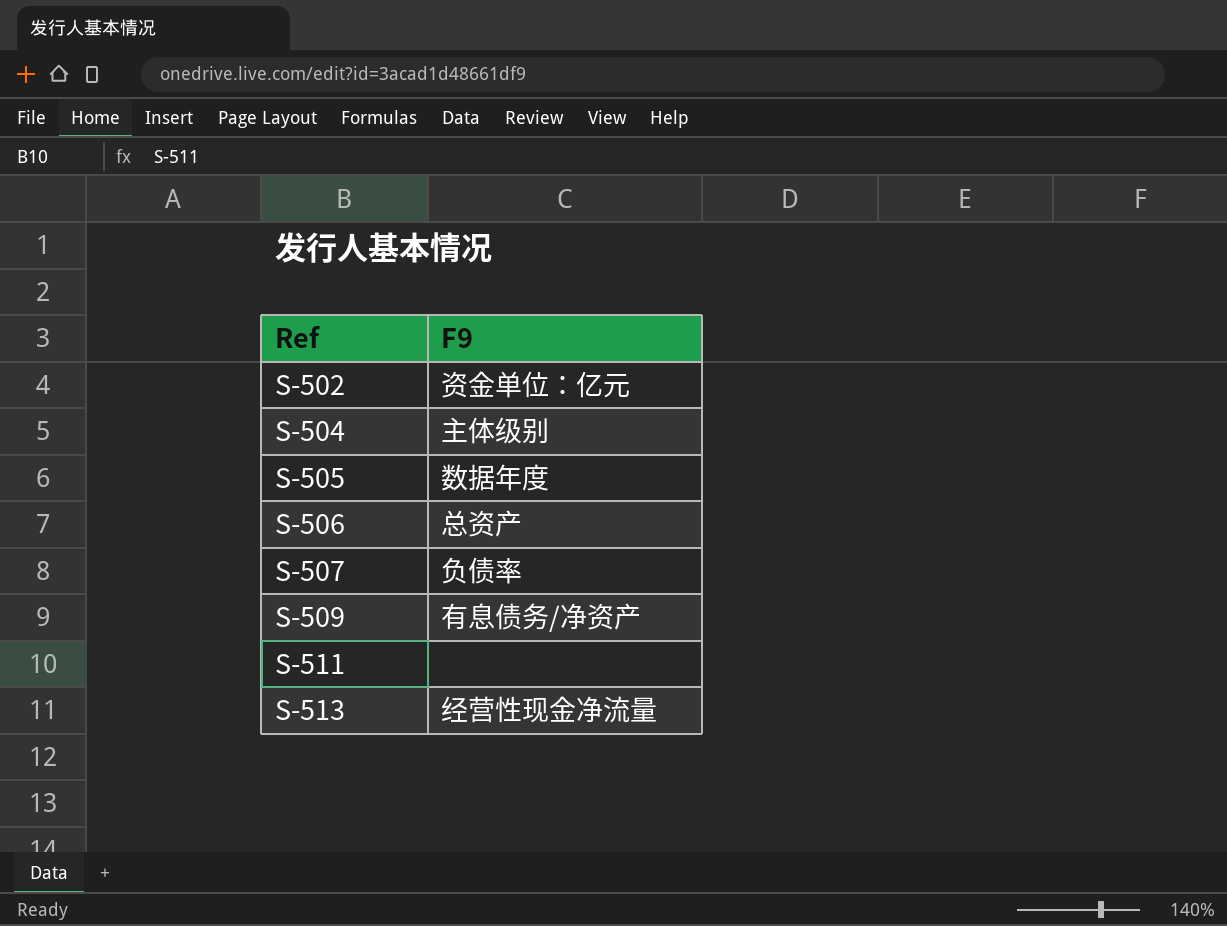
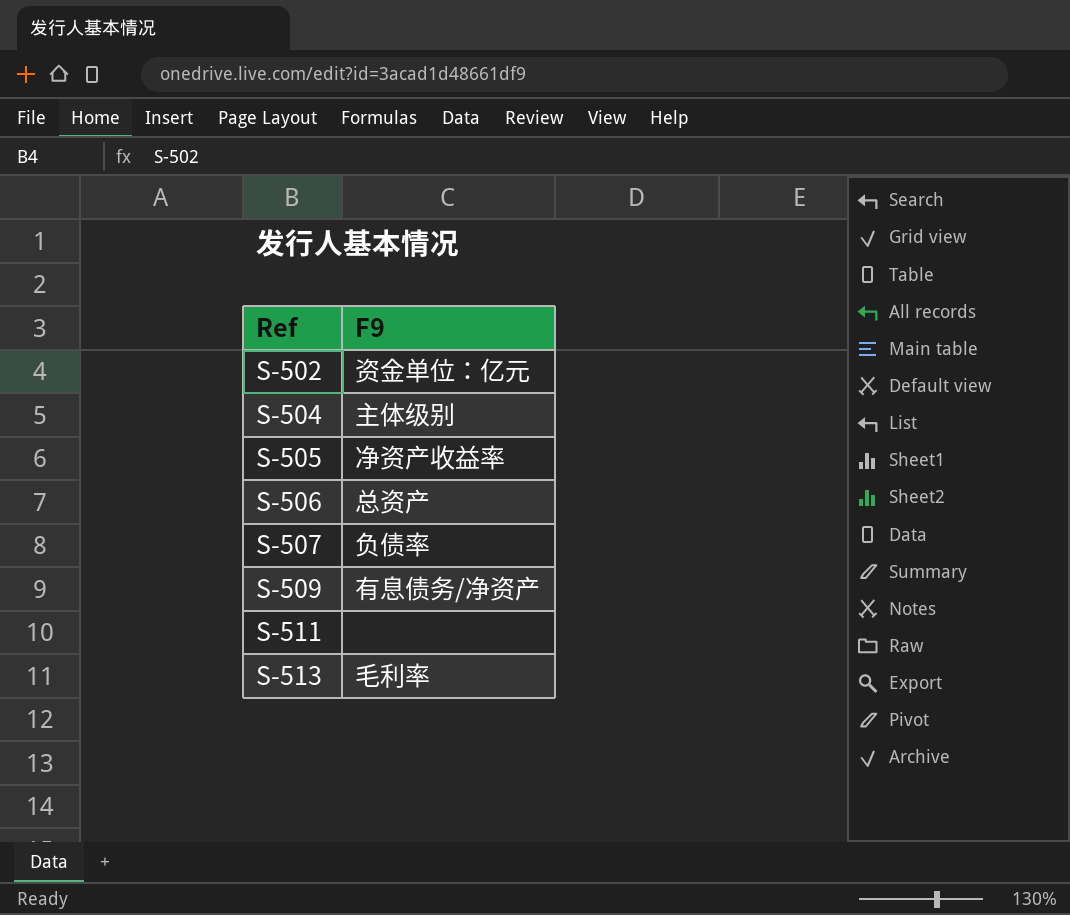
S-505 | F9: 数据年度 -> 净资产收益率
S-513 | F9: 经营性现金净流量 -> 毛利率

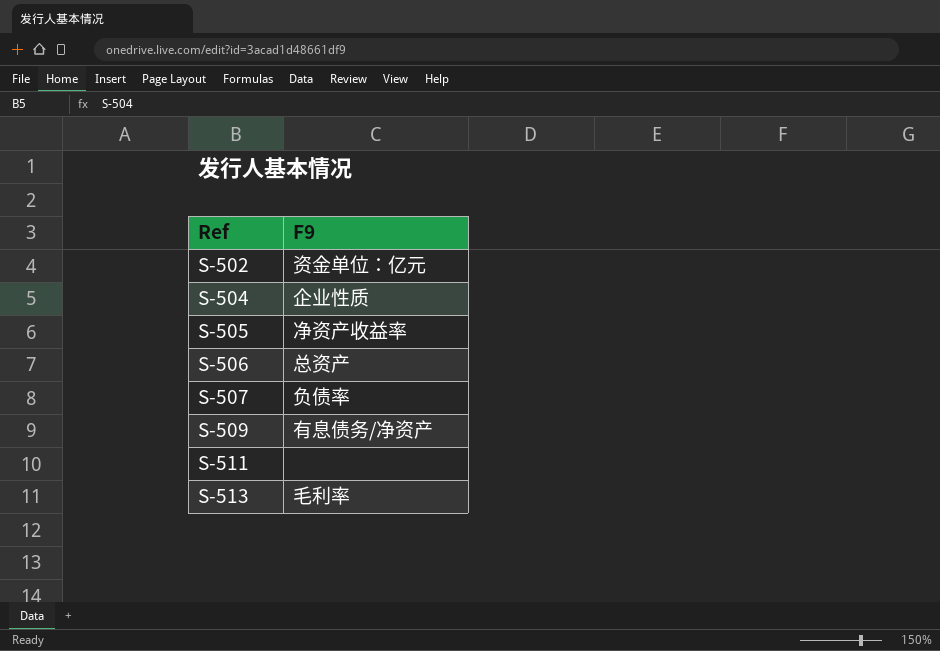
S-504 | F9: 主体级别 -> 企业性质

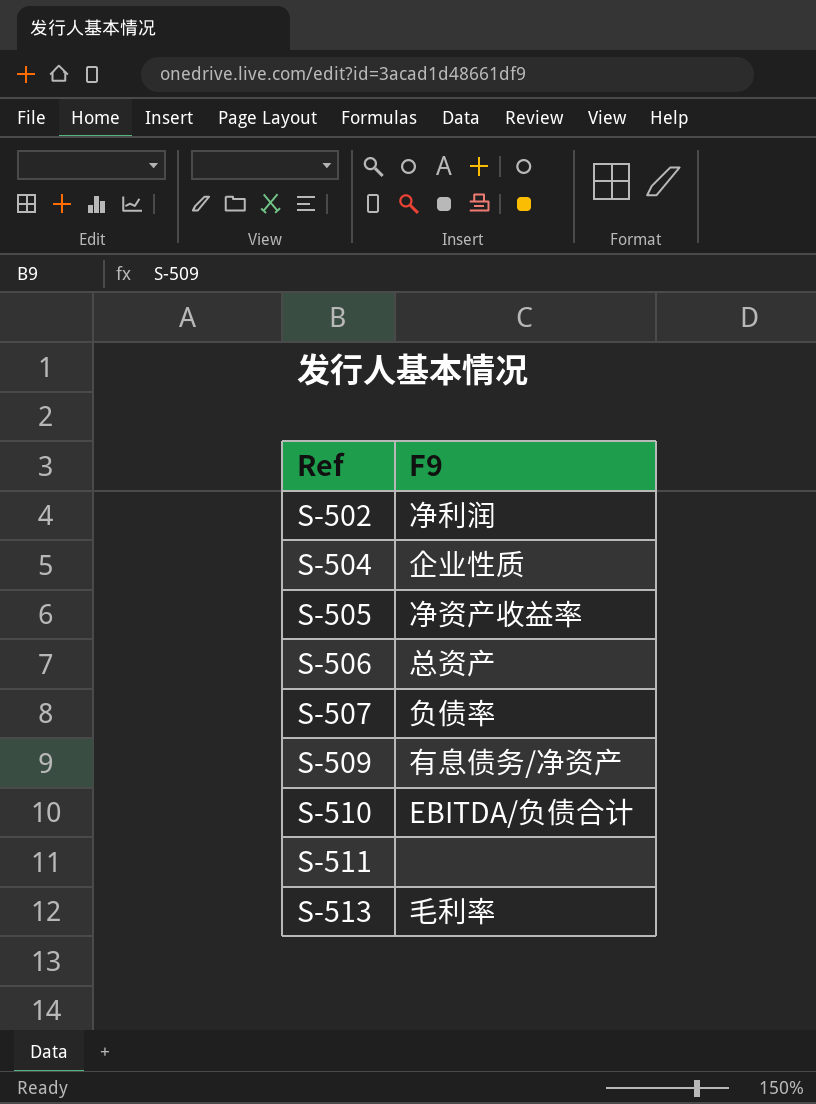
S-502 | F9: 资金单位：亿元 -> 净利润
row S-510: none -> EBITDA/负债合计

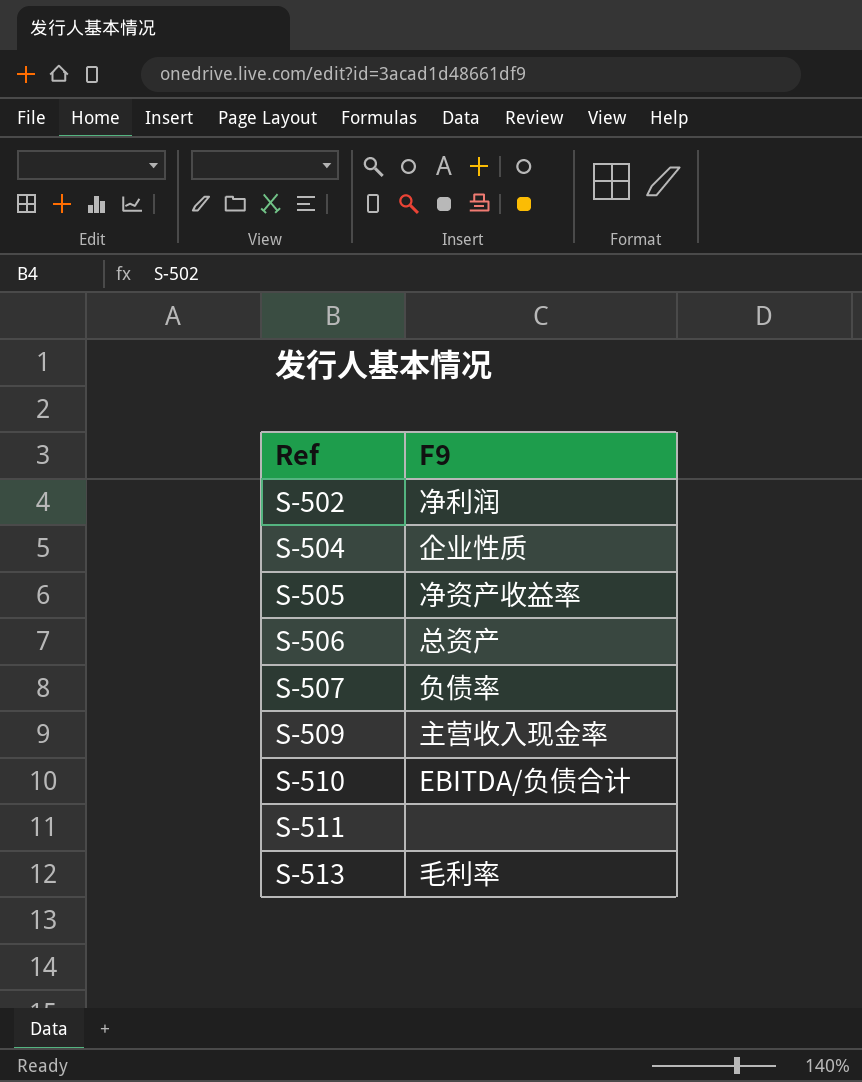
S-509 | F9: 有息债务/净资产 -> 主营收入现金率

